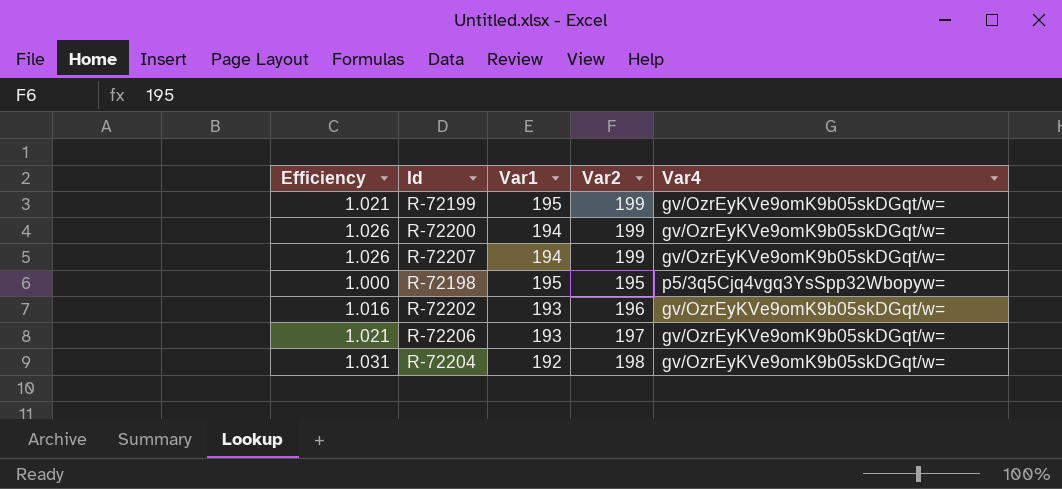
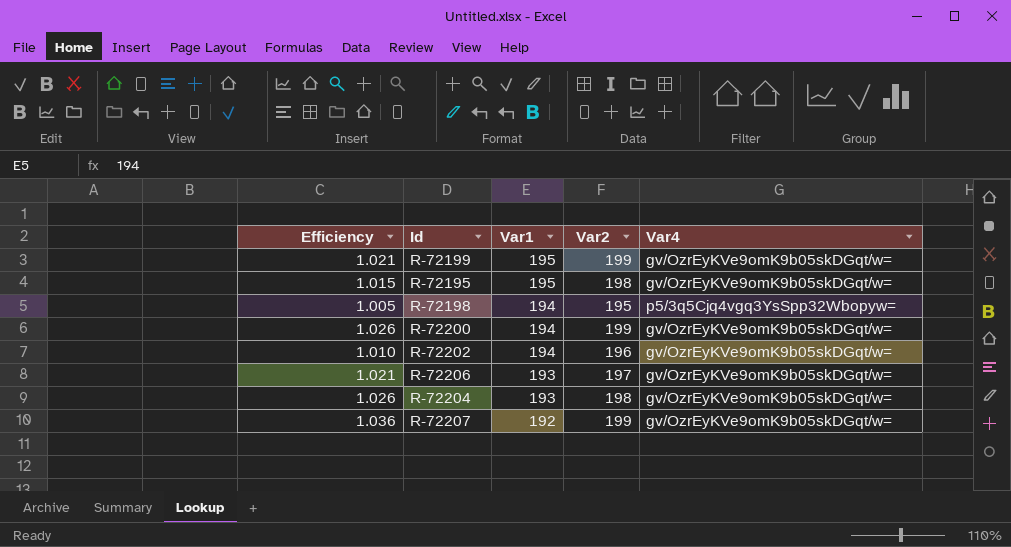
row order: none -> Var1 descending
row R-72195: none -> 1.015 | 195 | 198 | gv/OzrEyKVe9omK9b05skDGqt/w=
R-72198 | Efficiency: 1.000 -> 1.005
R-72198 | Var1: 195 -> 194
R-72202 | Efficiency: 1.016 -> 1.010
R-72202 | Var1: 193 -> 194
R-72204 | Efficiency: 1.031 -> 1.026
R-72204 | Var1: 192 -> 193
R-72207 | Efficiency: 1.026 -> 1.036
R-72207 | Var1: 194 -> 192

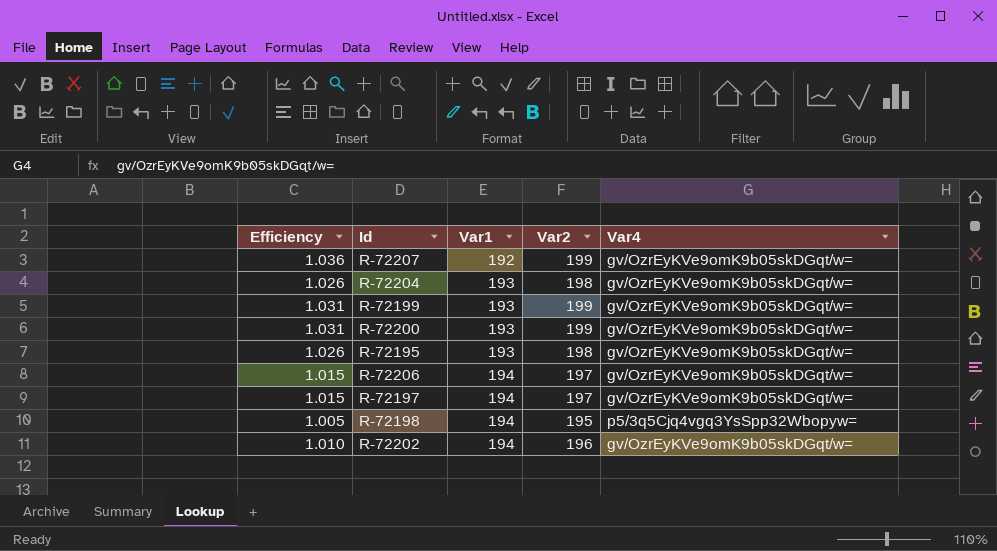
row order: Var1 descending -> Var1 ascending
R-72199 | Efficiency: 1.021 -> 1.031
R-72199 | Var1: 195 -> 193
R-72200 | Efficiency: 1.026 -> 1.031
R-72200 | Var1: 194 -> 193
R-72195 | Efficiency: 1.015 -> 1.026
R-72195 | Var1: 195 -> 193
R-72206 | Efficiency: 1.021 -> 1.015
R-72206 | Var1: 193 -> 194
row R-72197: none -> 1.015 | 194 | 197 | gv/OzrEyKVe9omK9b05skDGqt/w=

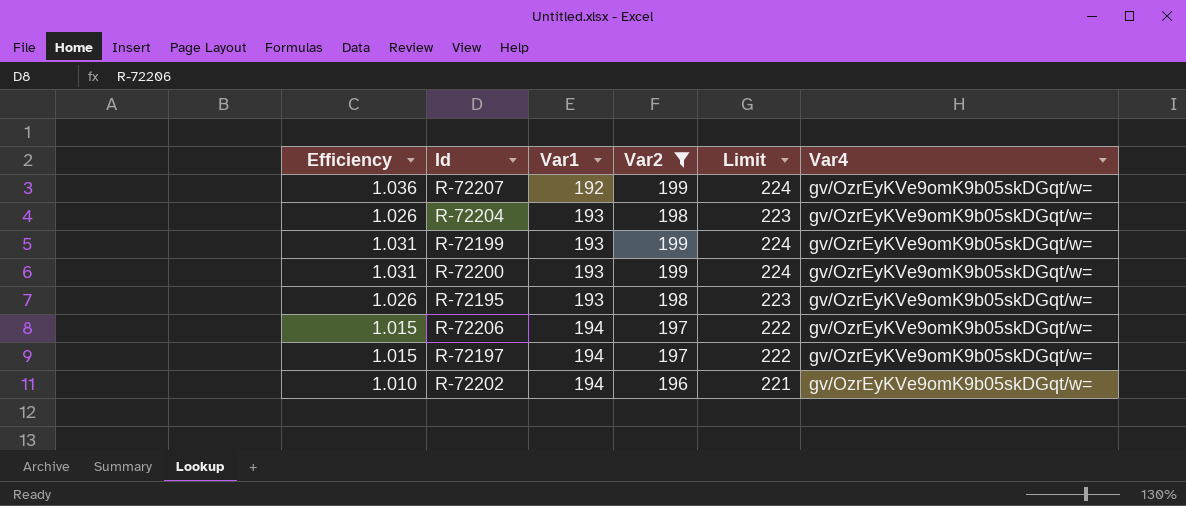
filter: none -> Var2 != 195
column Limit | formula: none -> [Var2] + 25

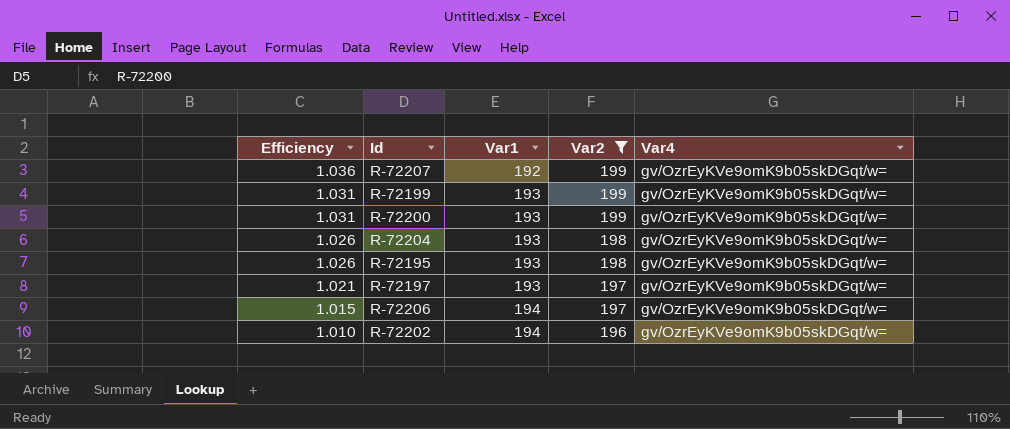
row order: Var1 ascending -> Efficiency descending
column Limit | formula: [Var2] + 25 -> none
R-72197 | Efficiency: 1.015 -> 1.021
R-72197 | Var1: 194 -> 193

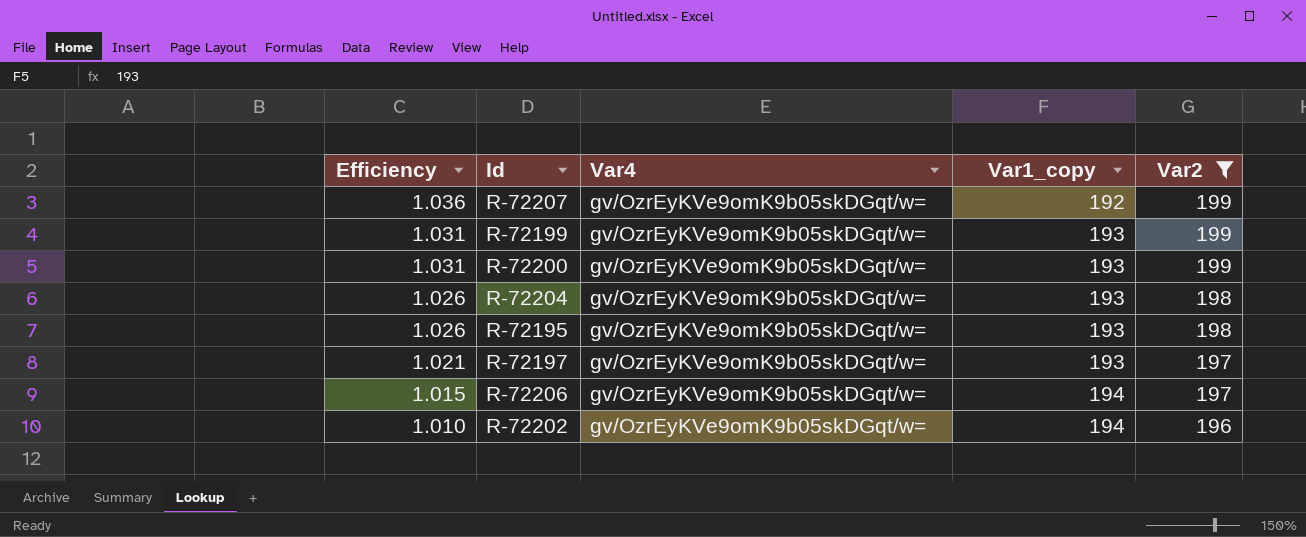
column Var4 | position: 5 -> 3
column name: Var1 -> Var1_copy

